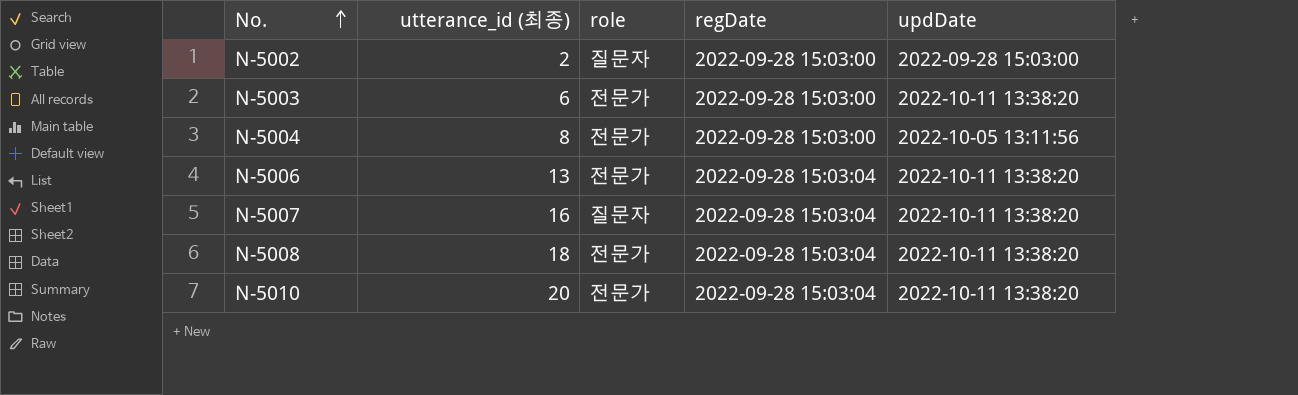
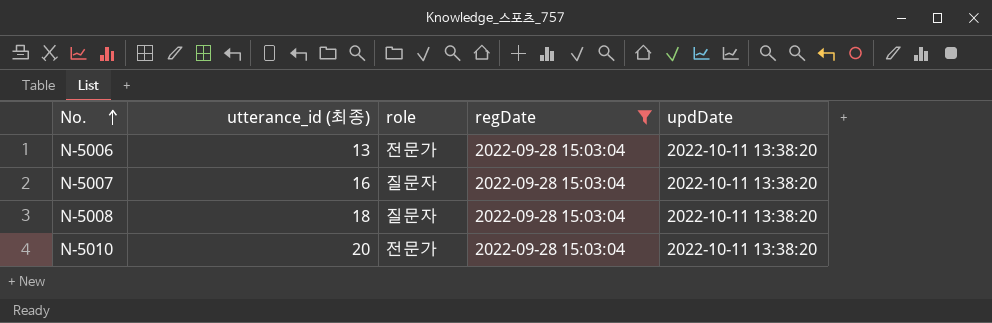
filter: none -> regDate = 2022-09-28 15:03:04
N-5008 | role: 전문가 -> 질문자

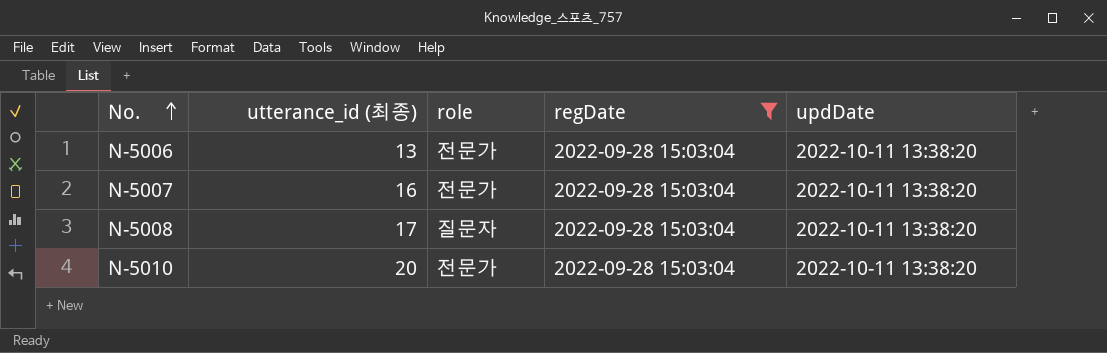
N-5007 | role: 질문자 -> 전문가
N-5008 | utterance_id (최종): 18 -> 17

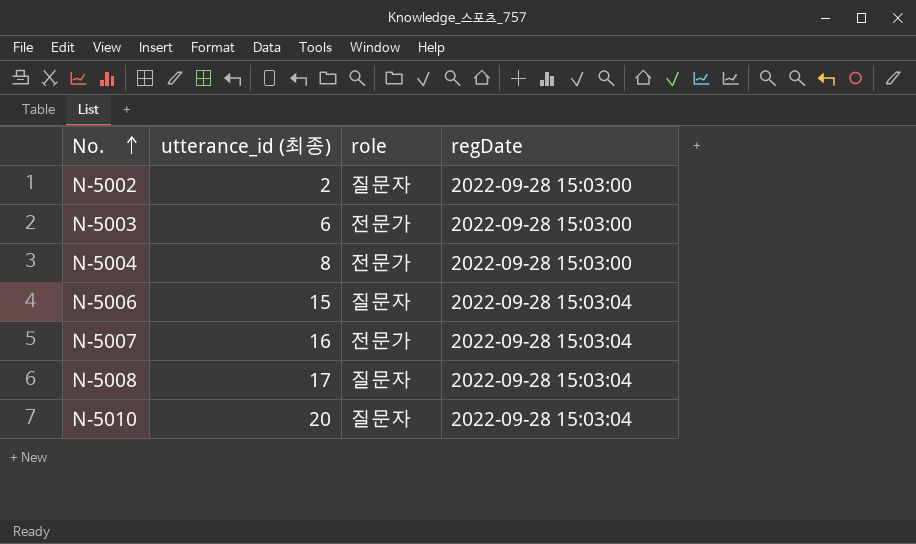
filter: regDate = 2022-09-28 15:03:04 -> none
column updDate | position: 5 -> none
N-5006 | utterance_id (최종): 13 -> 15
N-5006 | role: 전문가 -> 질문자
N-5010 | role: 전문가 -> 질문자

